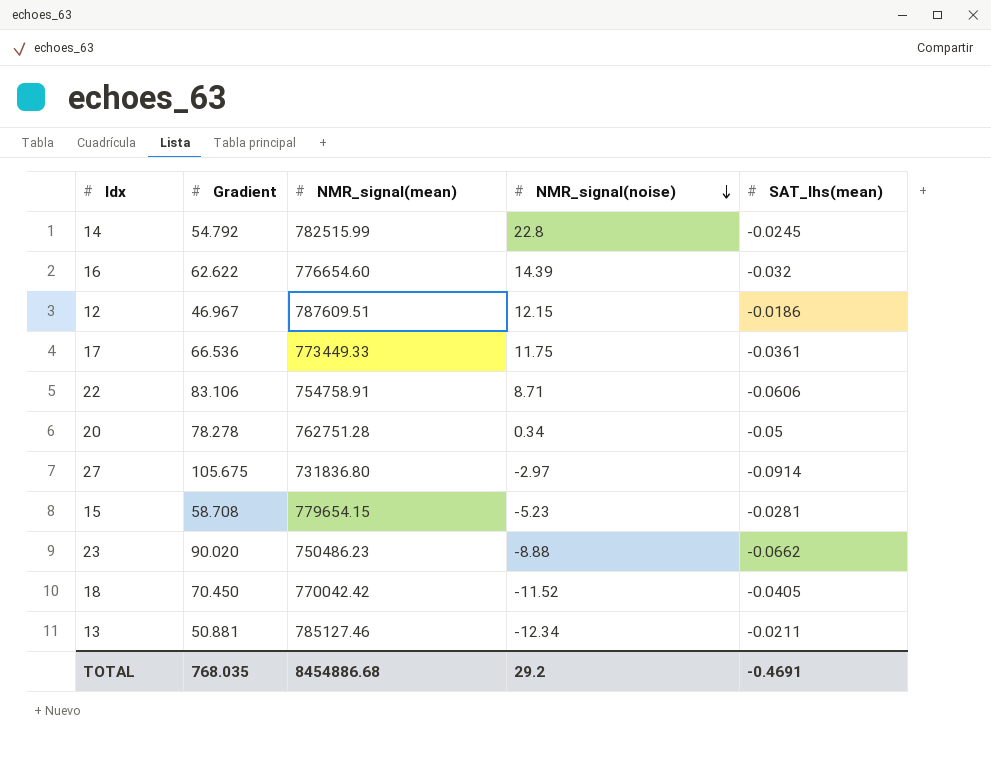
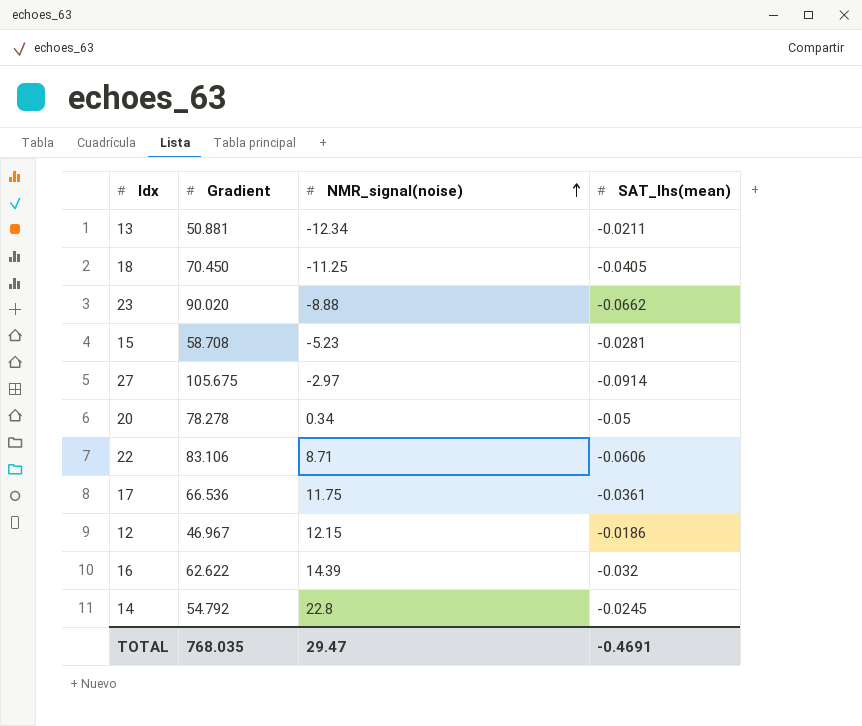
row order: NMR_signal(noise) descending -> NMR_signal(noise) ascending
column NMR_signal(mean) | position: 3 -> none
18 | NMR_signal(noise): -11.52 -> -11.25
TOTAL | NMR_signal(noise): 29.2 -> 29.47

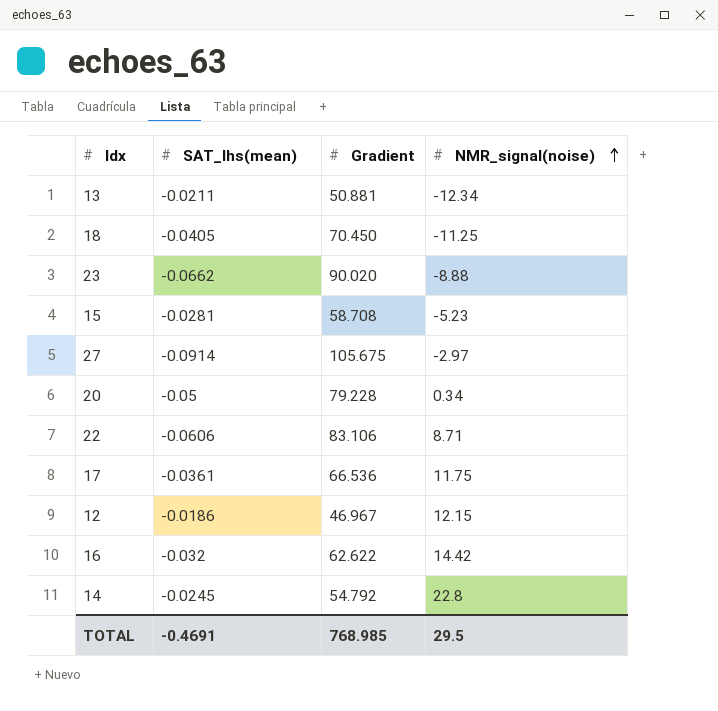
column SAT_lhs(mean) | position: 4 -> 2
20 | Gradient: 78.278 -> 79.228
16 | NMR_signal(noise): 14.39 -> 14.42
TOTAL | Gradient: 768.035 -> 768.985
TOTAL | NMR_signal(noise): 29.47 -> 29.5

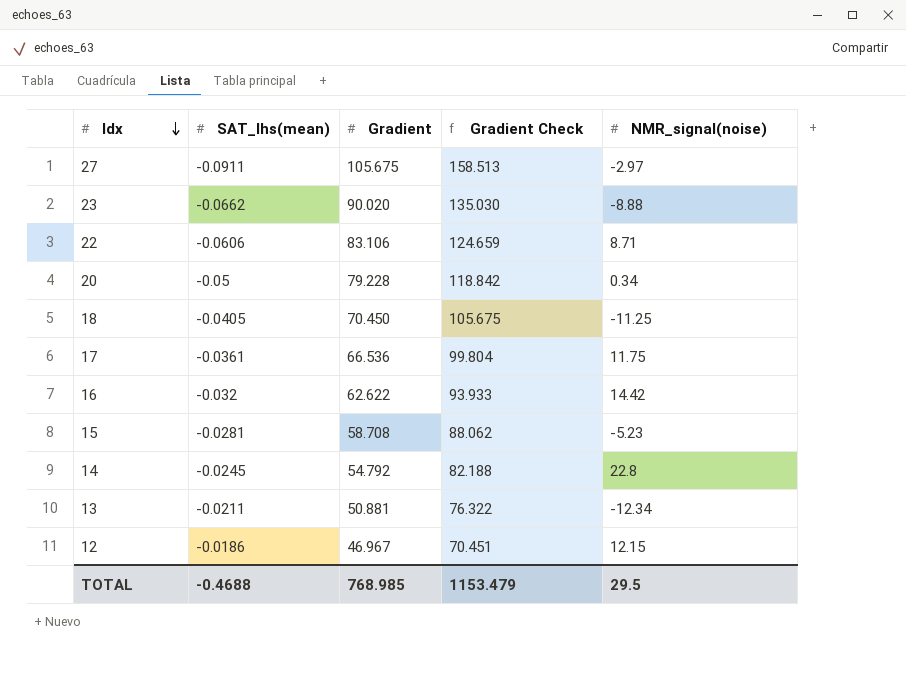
row order: NMR_signal(noise) ascending -> Idx descending
column Gradient Check | formula: none -> [Gradient] * 1.5
27 | SAT_lhs(mean): -0.0914 -> -0.0911
TOTAL | SAT_lhs(mean): -0.4691 -> -0.4688

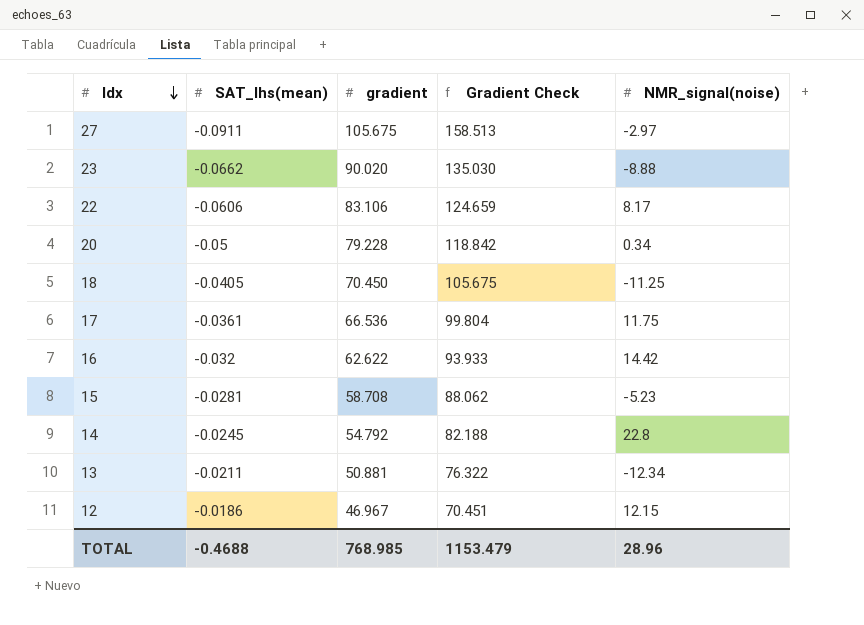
column name: Gradient -> gradient
22 | NMR_signal(noise): 8.71 -> 8.17
TOTAL | NMR_signal(noise): 29.5 -> 28.96

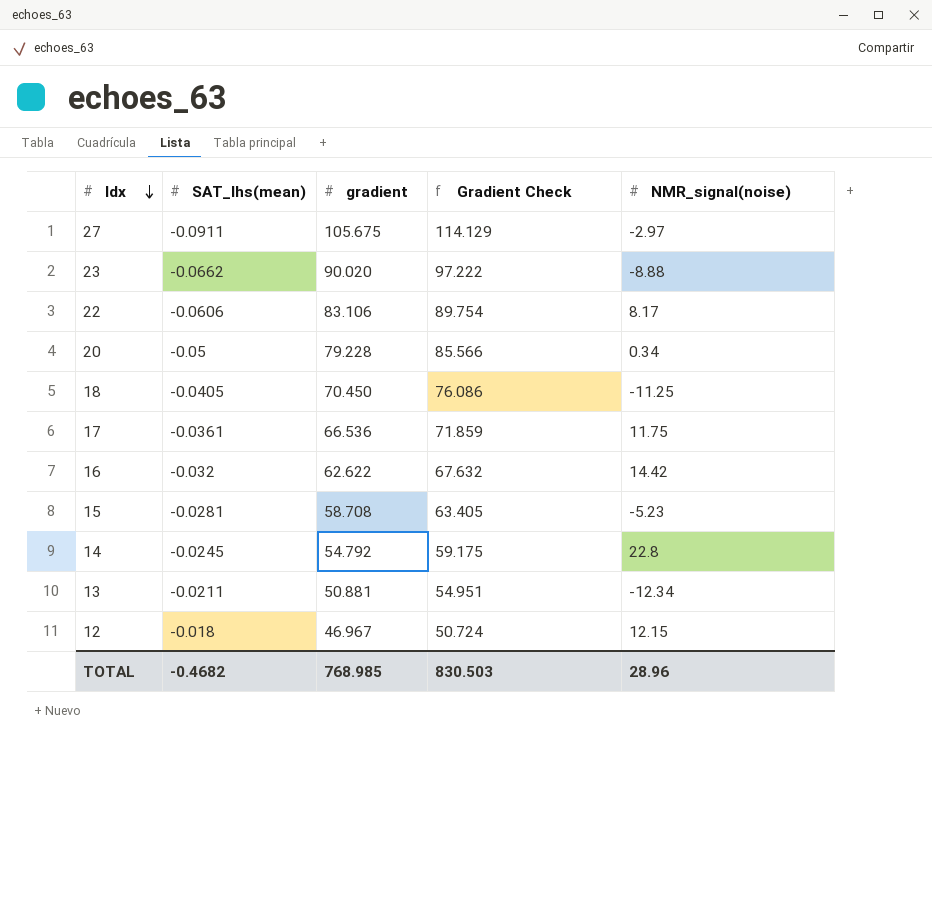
column Gradient Check | formula: [gradient] * 1.5 -> [gradient] * 1.08
12 | SAT_lhs(mean): -0.0186 -> -0.018
TOTAL | SAT_lhs(mean): -0.4688 -> -0.4682
TOTAL | Gradient Check: 1153.479 -> 830.503

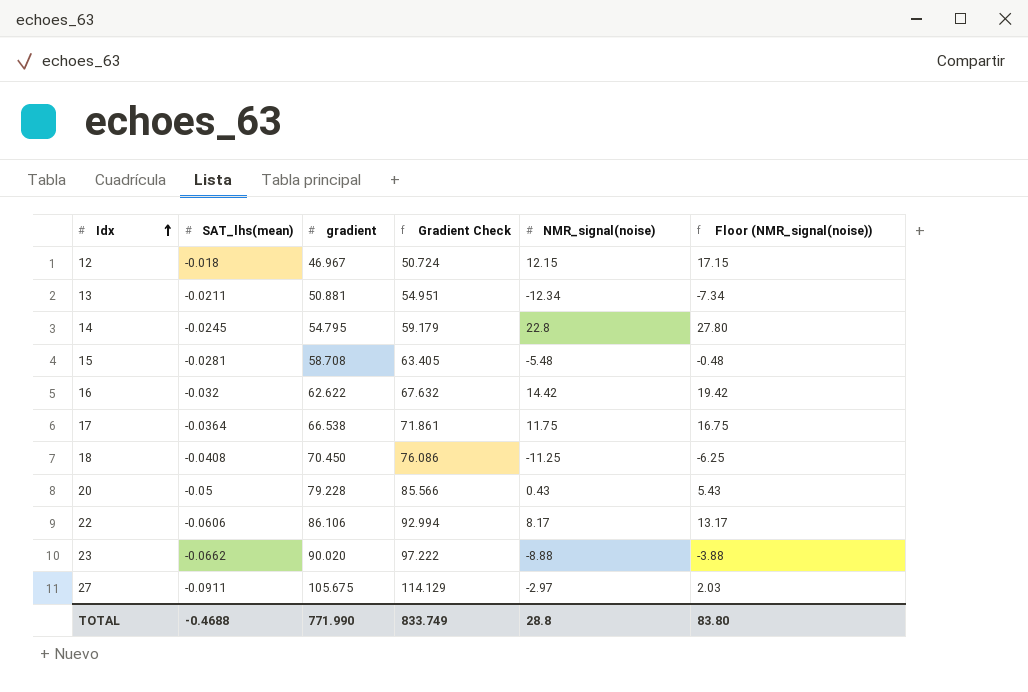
row order: Idx descending -> Idx ascending
column Floor (NMR_signal(noise)) | formula: none -> [NMR_signal(noise)] + 5
14 | gradient: 54.792 -> 54.795
14 | Gradient Check: 59.175 -> 59.179
15 | NMR_signal(noise): -5.23 -> -5.48
17 | SAT_lhs(mean): -0.0361 -> -0.0364
17 | gradient: 66.536 -> 66.538
17 | Gradient Check: 71.859 -> 71.861
18 | SAT_lhs(mean): -0.0405 -> -0.0408
20 | NMR_signal(noise): 0.34 -> 0.43
22 | gradient: 83.106 -> 86.106
22 | Gradient Check: 89.754 -> 92.994
TOTAL | SAT_lhs(mean): -0.4682 -> -0.4688
TOTAL | gradient: 768.985 -> 771.990
TOTAL | Gradient Check: 830.503 -> 833.749
TOTAL | NMR_signal(noise): 28.96 -> 28.8

